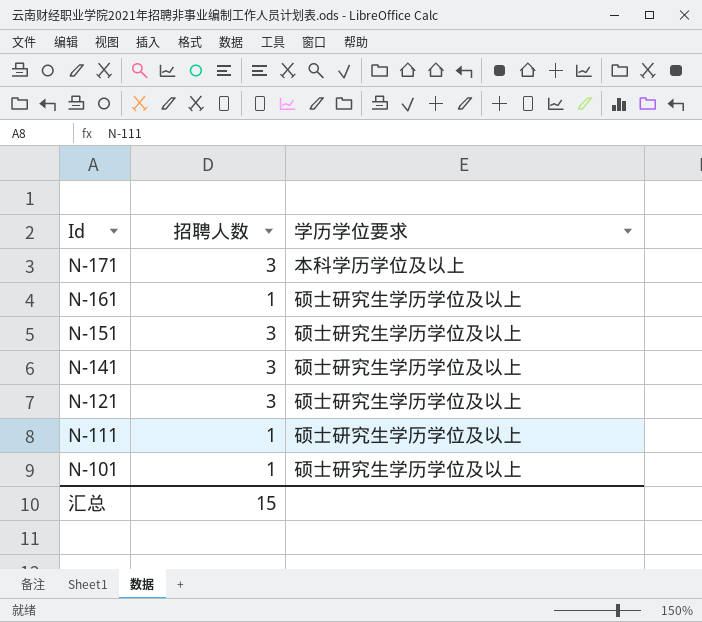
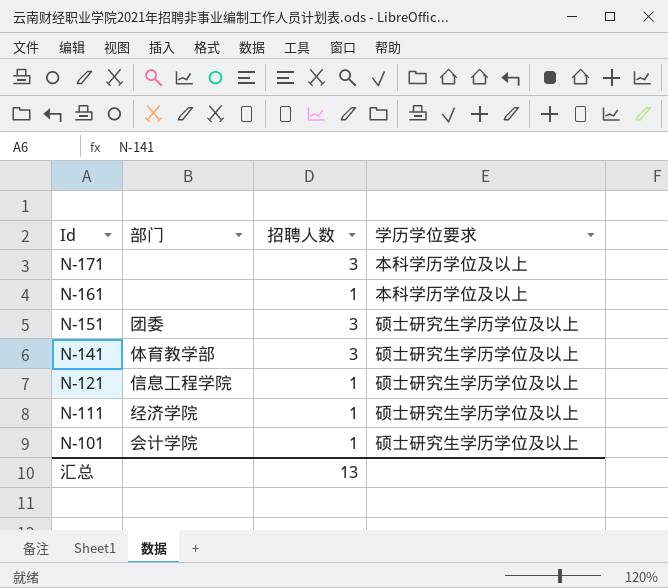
column 部门 | position: none -> 2
N-161 | 学历学位要求: 硕士研究生学历学位及以上 -> 本科学历学位及以上
N-121 | 招聘人数: 3 -> 1
汇总 | 招聘人数: 15 -> 13

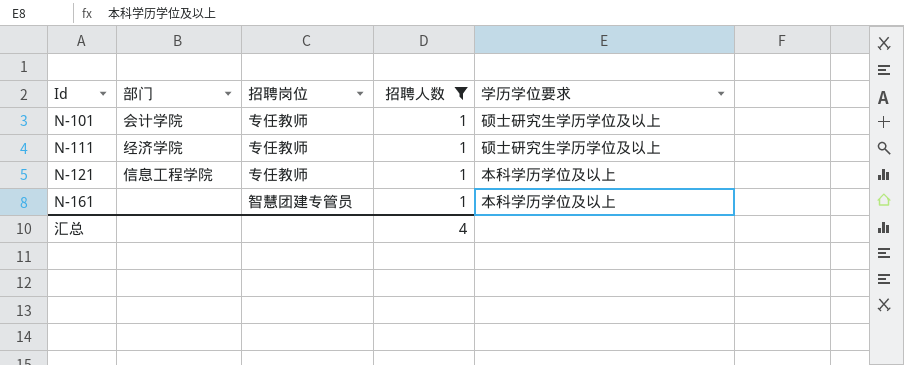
filter: none -> 招聘人数 = 1
row order: Id descending -> Id ascending
column 招聘岗位 | position: none -> 3
N-121 | 学历学位要求: 硕士研究生学历学位及以上 -> 本科学历学位及以上
汇总 | 招聘人数: 13 -> 4

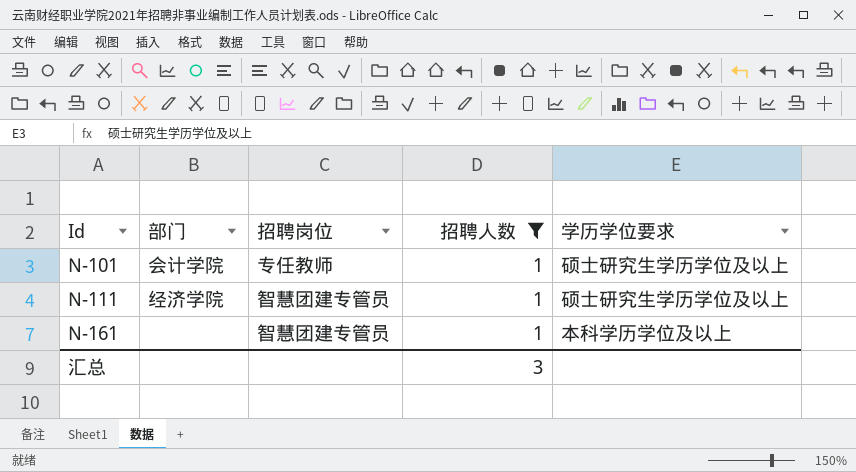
row N-121: 信息工程学院 | 专任教师 | 1 | 本科学历学位及以上 -> none
N-111 | 招聘岗位: 专任教师 -> 智慧团建专管员
汇总 | 招聘人数: 4 -> 3

